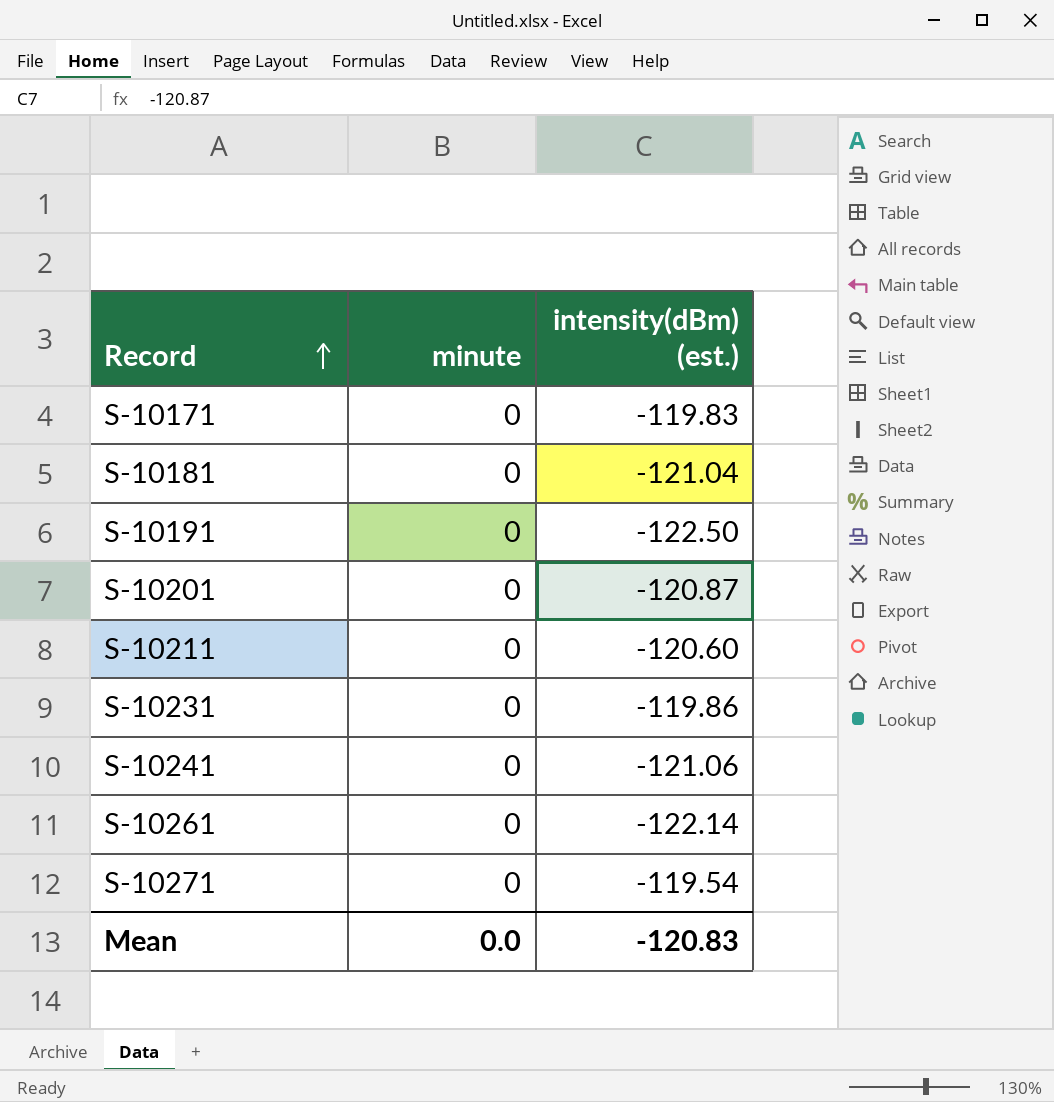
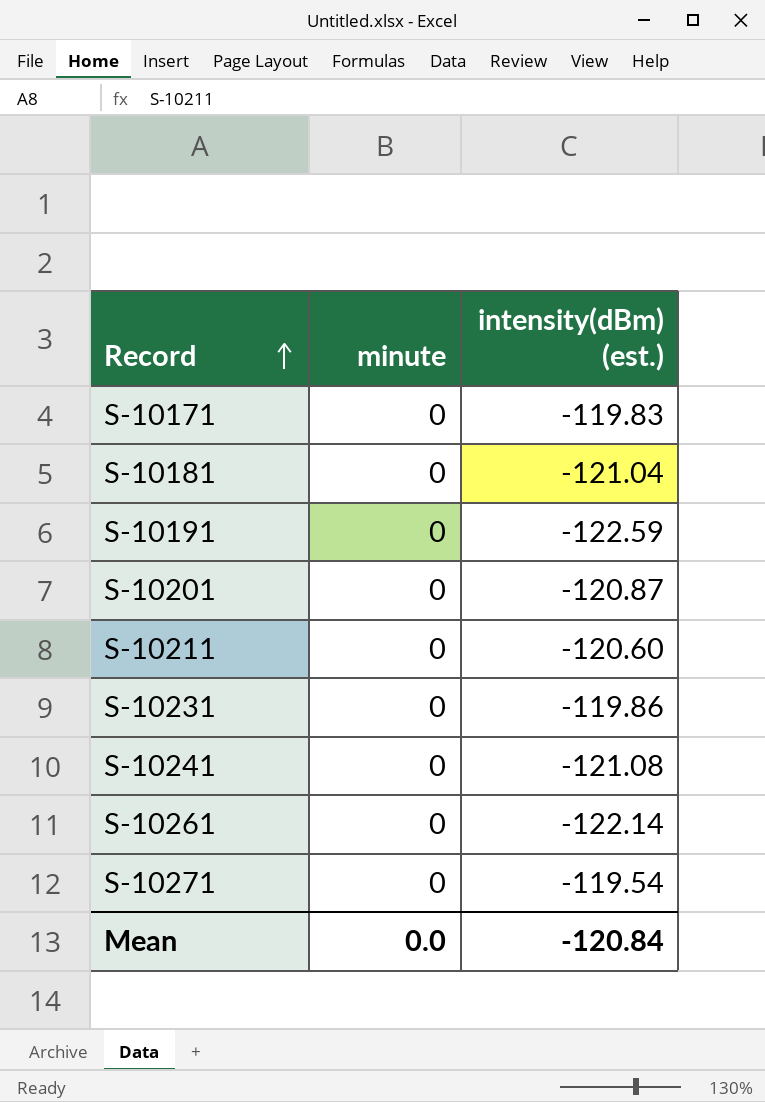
S-10191 | intensity(dBm) (est.): -122.50 -> -122.59
S-10241 | intensity(dBm) (est.): -121.06 -> -121.08
Mean | intensity(dBm) (est.): -120.83 -> -120.84

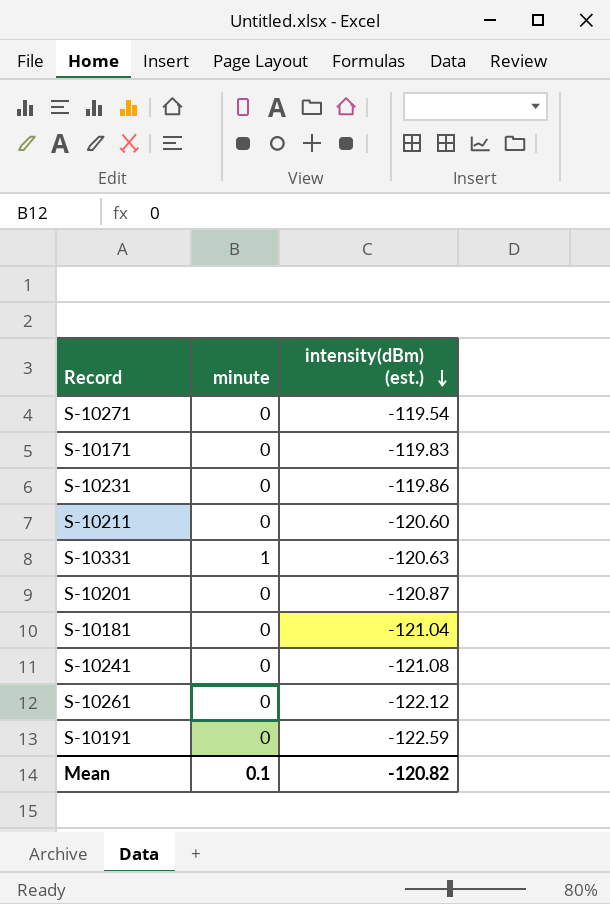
row order: Record ascending -> intensity(dBm) (est.) descending
row S-10331: none -> 1 | -120.63
S-10261 | intensity(dBm) (est.): -122.14 -> -122.12
Mean | minute: 0.0 -> 0.1
Mean | intensity(dBm) (est.): -120.84 -> -120.82

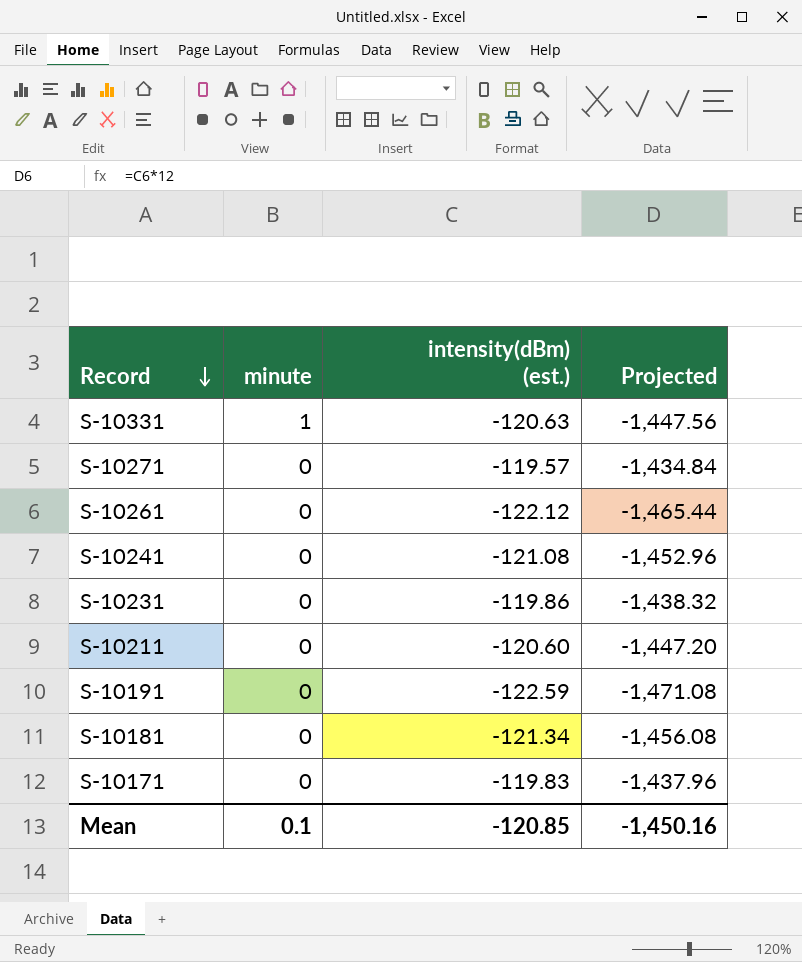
row order: intensity(dBm) (est.) descending -> Record descending
column Projected | formula: none -> [intensity(dBm) (est.)] * 12
row S-10201: 0 | -120.87 -> none
S-10271 | intensity(dBm) (est.): -119.54 -> -119.57
S-10181 | intensity(dBm) (est.): -121.04 -> -121.34
Mean | intensity(dBm) (est.): -120.82 -> -120.85

